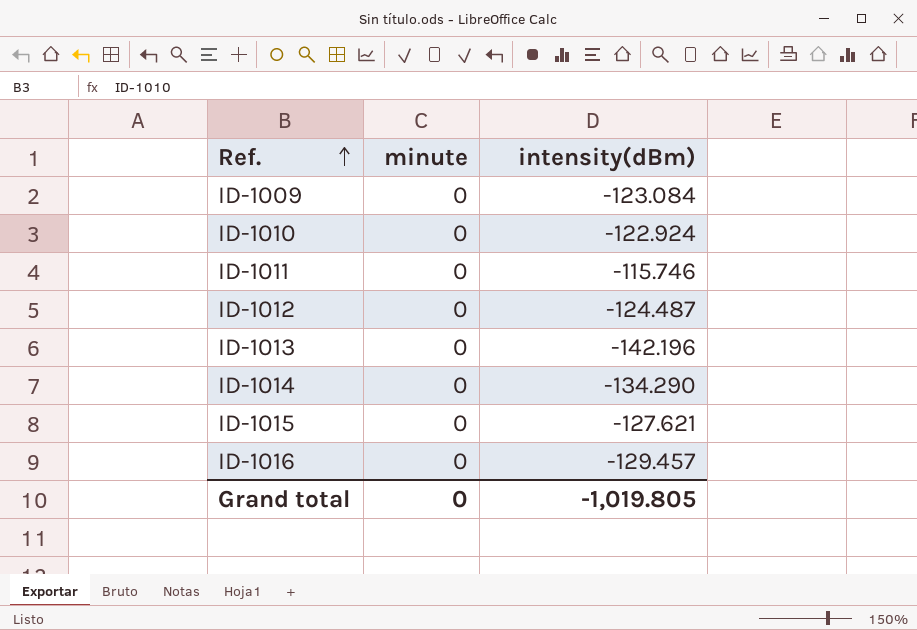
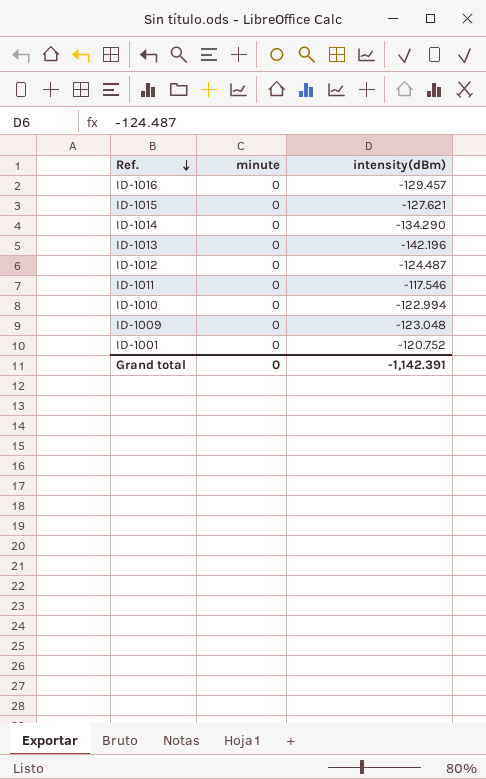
row order: Ref. ascending -> Ref. descending
ID-1011 | intensity(dBm): -115.746 -> -117.546
ID-1010 | intensity(dBm): -122.924 -> -122.994
ID-1009 | intensity(dBm): -123.084 -> -123.048
row ID-1001: none -> 0 | -120.752
Grand total | intensity(dBm): -1,019.805 -> -1,142.391

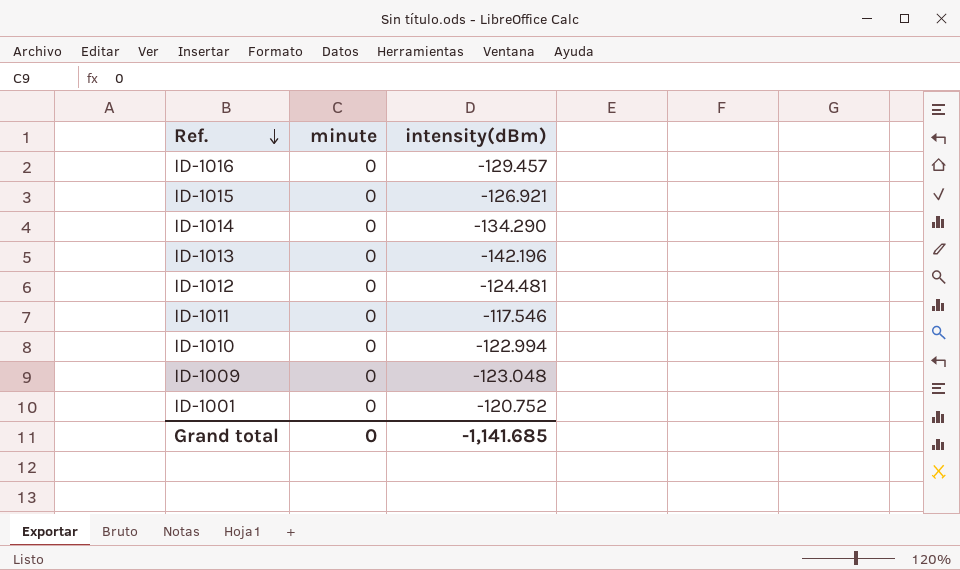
ID-1015 | intensity(dBm): -127.621 -> -126.921
ID-1012 | intensity(dBm): -124.487 -> -124.481
Grand total | intensity(dBm): -1,142.391 -> -1,141.685

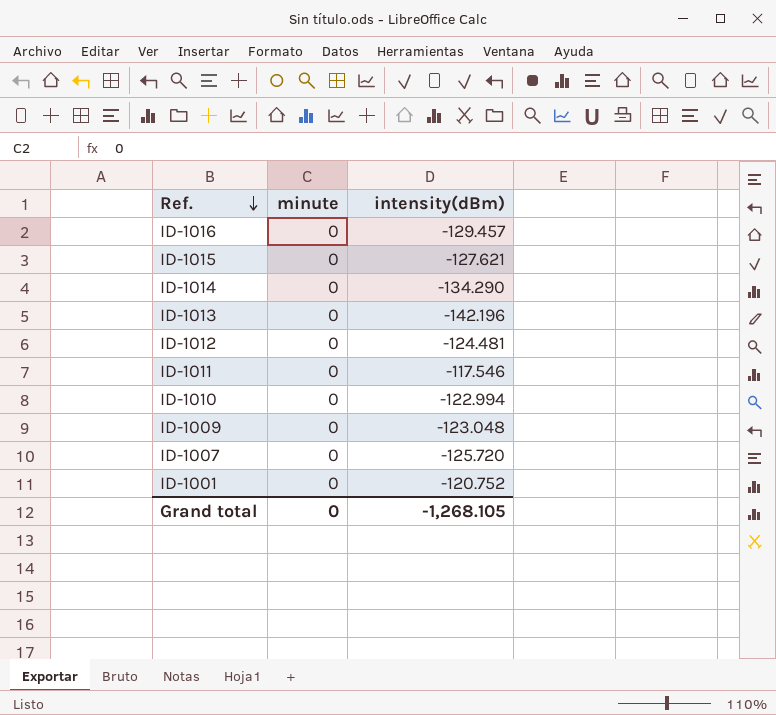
ID-1015 | intensity(dBm): -126.921 -> -127.621
row ID-1007: none -> 0 | -125.720
Grand total | intensity(dBm): -1,141.685 -> -1,268.105

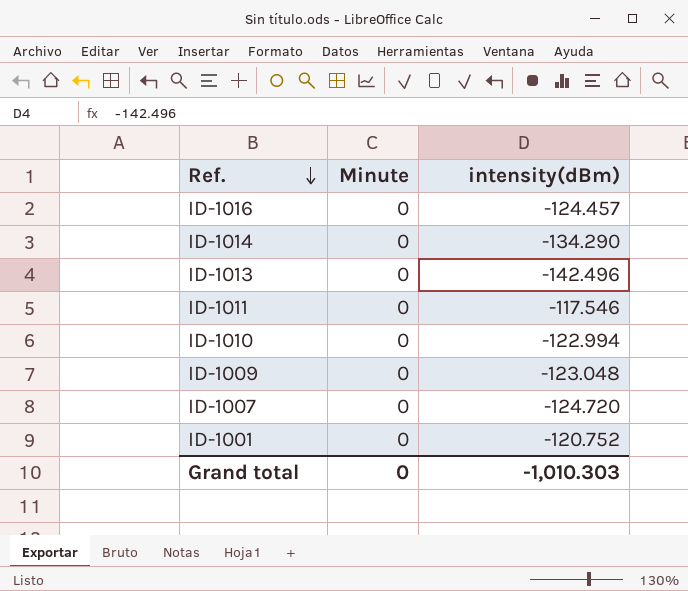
column name: minute -> Minute
row ID-1015: 0 | -127.621 -> none
row ID-1012: 0 | -124.481 -> none
ID-1016 | intensity(dBm): -129.457 -> -124.457
ID-1013 | intensity(dBm): -142.196 -> -142.496
ID-1007 | intensity(dBm): -125.720 -> -124.720
Grand total | intensity(dBm): -1,268.105 -> -1,010.303

